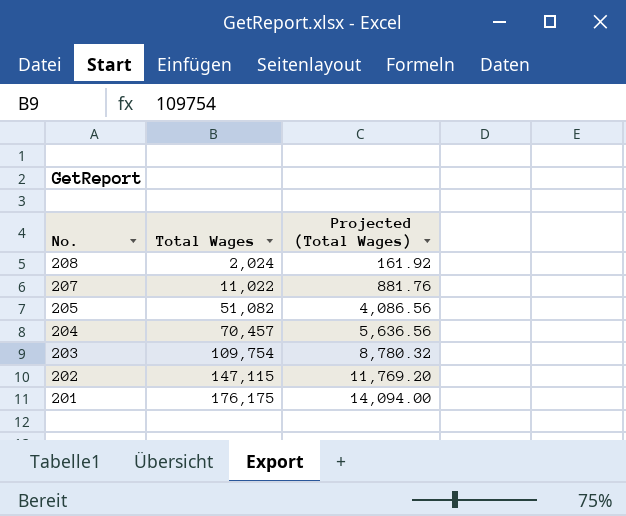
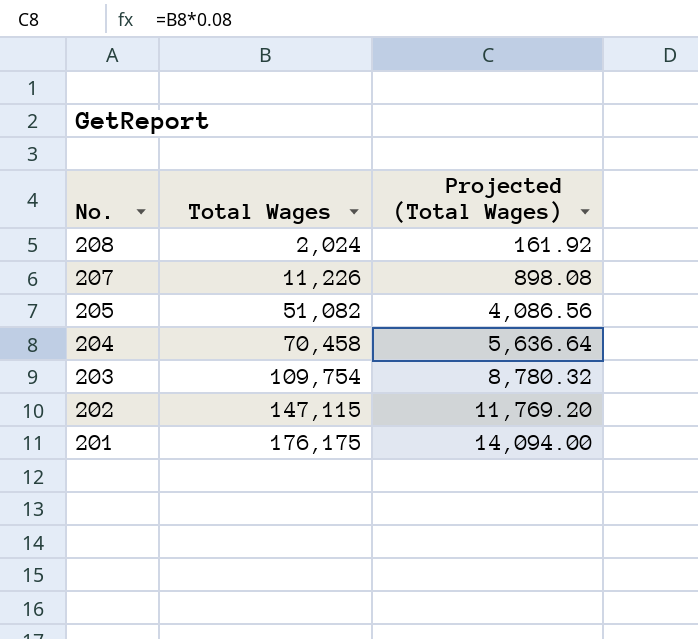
207 | Total Wages: 11,022 -> 11,226
207 | Projected (Total Wages): 881.76 -> 898.08
204 | Total Wages: 70,457 -> 70,458
204 | Projected (Total Wages): 5,636.56 -> 5,636.64

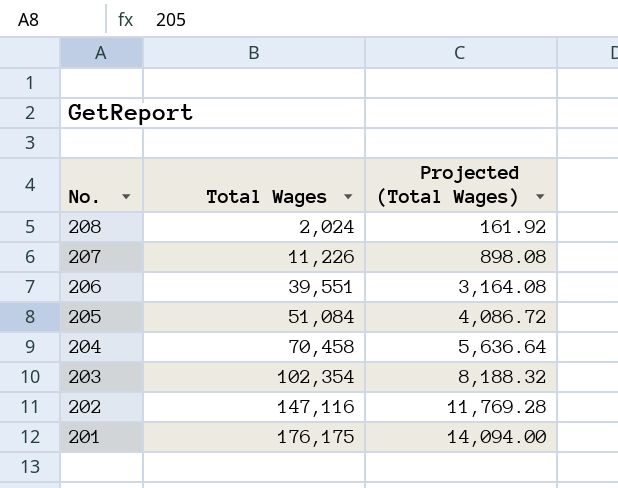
row 206: none -> 39,551 | 3,164.08
205 | Total Wages: 51,082 -> 51,084
205 | Projected (Total Wages): 4,086.56 -> 4,086.72
203 | Total Wages: 109,754 -> 102,354
203 | Projected (Total Wages): 8,780.32 -> 8,188.32
202 | Total Wages: 147,115 -> 147,116
202 | Projected (Total Wages): 11,769.20 -> 11,769.28

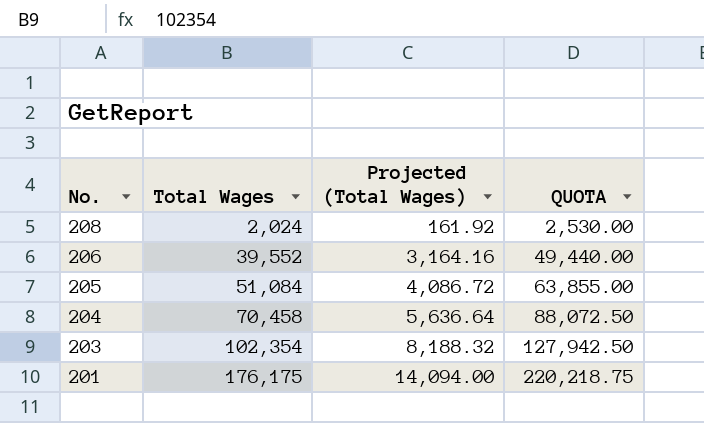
column QUOTA | formula: none -> [Total Wages] * 1.25
row 207: 11,226 | 898.08 -> none
row 202: 147,116 | 11,769.28 -> none
206 | Total Wages: 39,551 -> 39,552
206 | Projected (Total Wages): 3,164.08 -> 3,164.16

